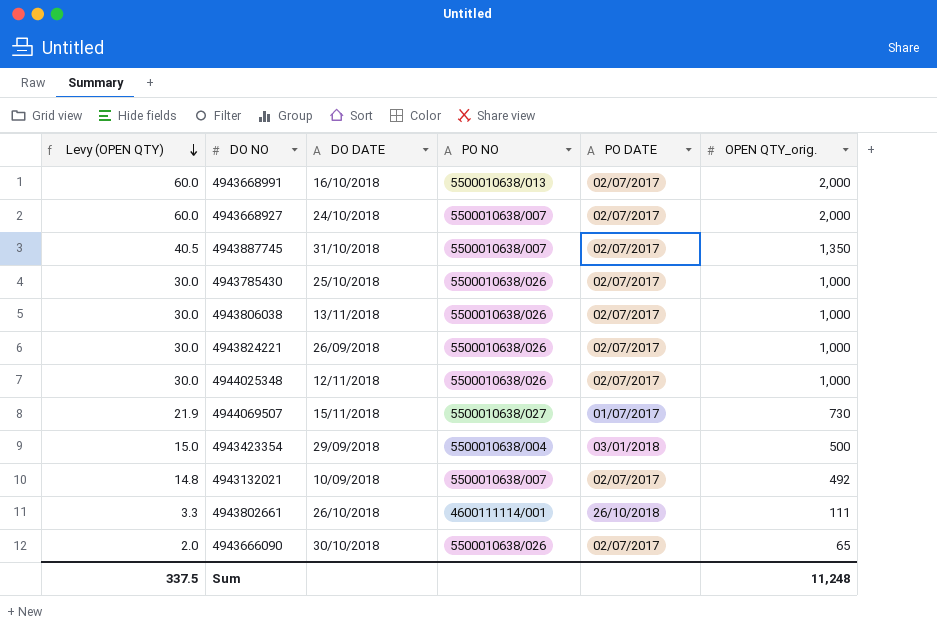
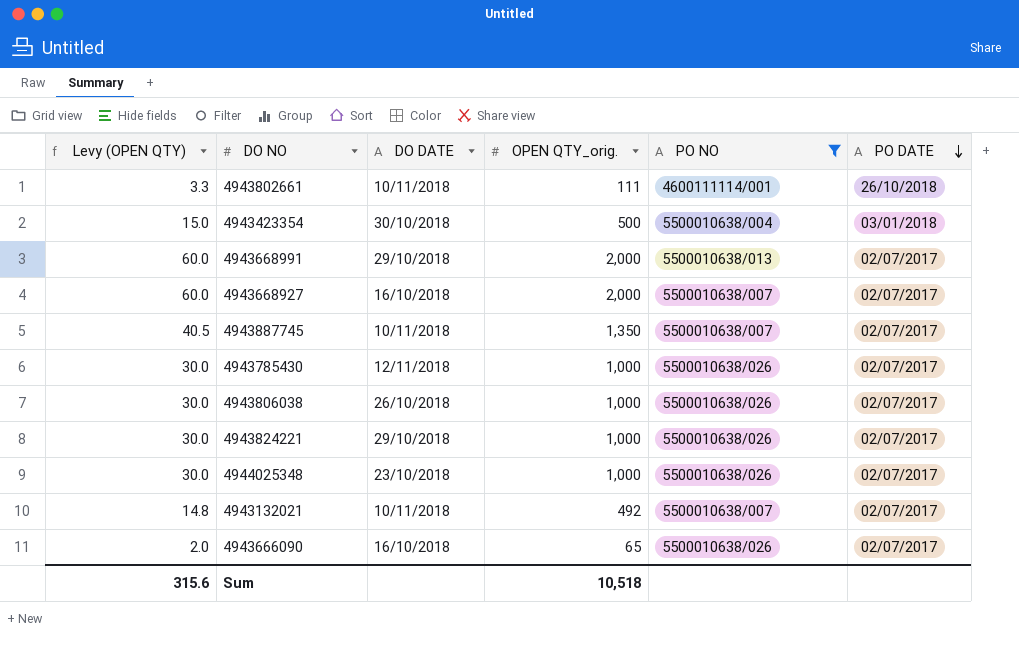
filter: none -> PO NO != 5500010638/027
row order: Levy (OPEN QTY) descending -> PO DATE descending
column OPEN QTY_orig. | position: 6 -> 4
4943802661 | DO DATE: 26/10/2018 -> 10/11/2018
4943423354 | DO DATE: 29/09/2018 -> 30/10/2018
4943668991 | DO DATE: 16/10/2018 -> 29/10/2018
4943668927 | DO DATE: 24/10/2018 -> 16/10/2018
4943887745 | DO DATE: 31/10/2018 -> 10/11/2018
4943785430 | DO DATE: 25/10/2018 -> 12/11/2018
4943806038 | DO DATE: 13/11/2018 -> 26/10/2018
4943824221 | DO DATE: 26/09/2018 -> 29/10/2018
4944025348 | DO DATE: 12/11/2018 -> 23/10/2018
4943132021 | DO DATE: 10/09/2018 -> 10/11/2018
4943666090 | DO DATE: 30/10/2018 -> 16/10/2018
Sum | Levy (OPEN QTY): 337.5 -> 315.6
Sum | OPEN QTY_orig.: 11,248 -> 10,518

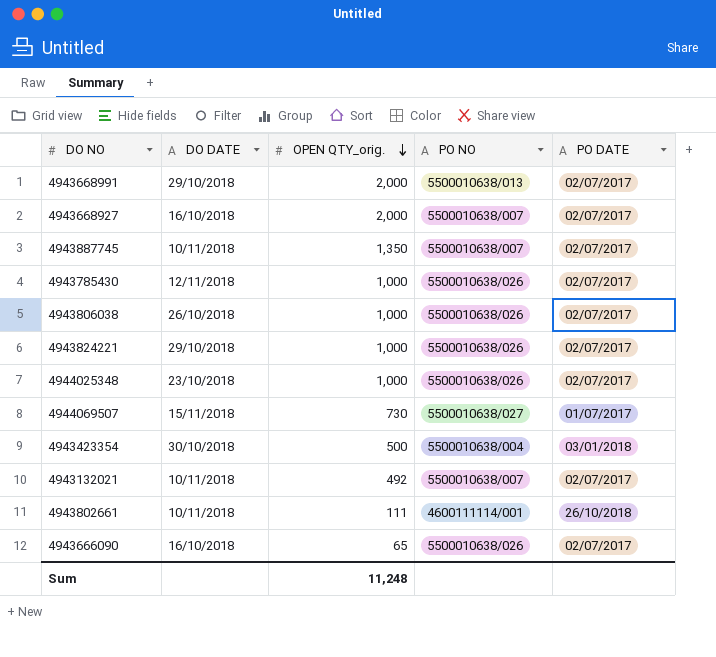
filter: PO NO != 5500010638/027 -> none
row order: PO DATE descending -> OPEN QTY_orig. descending
column Levy (OPEN QTY) | formula: [OPEN QTY_orig.] * 0.03 -> none
Sum | OPEN QTY_orig.: 10,518 -> 11,248

